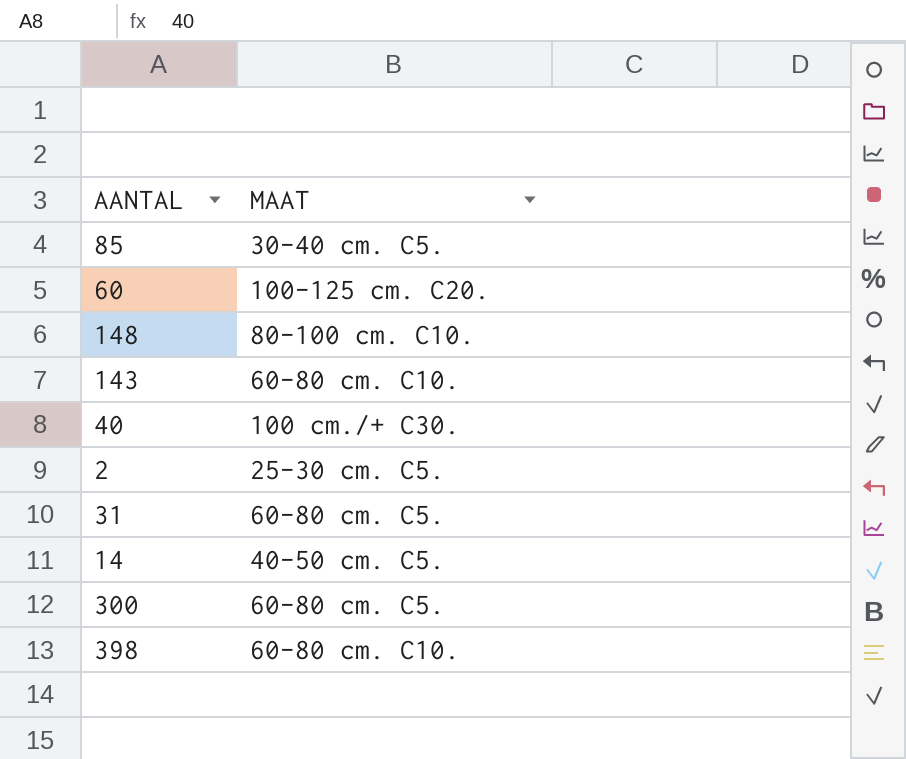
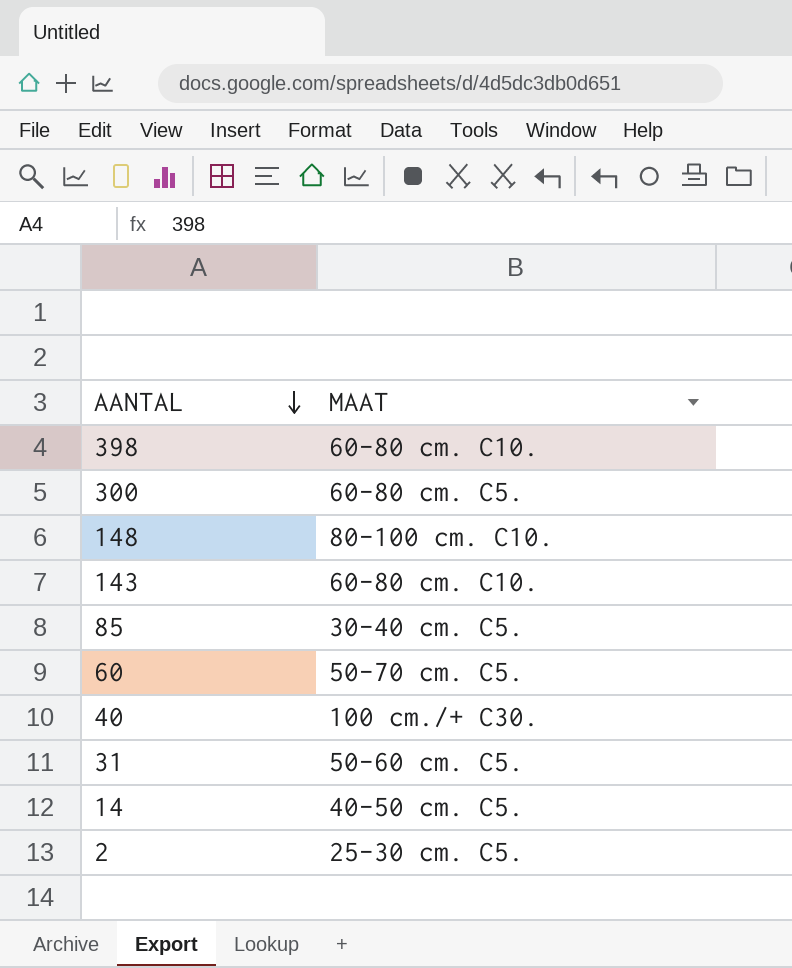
row order: none -> AANTAL descending
60 | MAAT: 100-125 cm. C20. -> 50-70 cm. C5.
31 | MAAT: 60-80 cm. C5. -> 50-60 cm. C5.

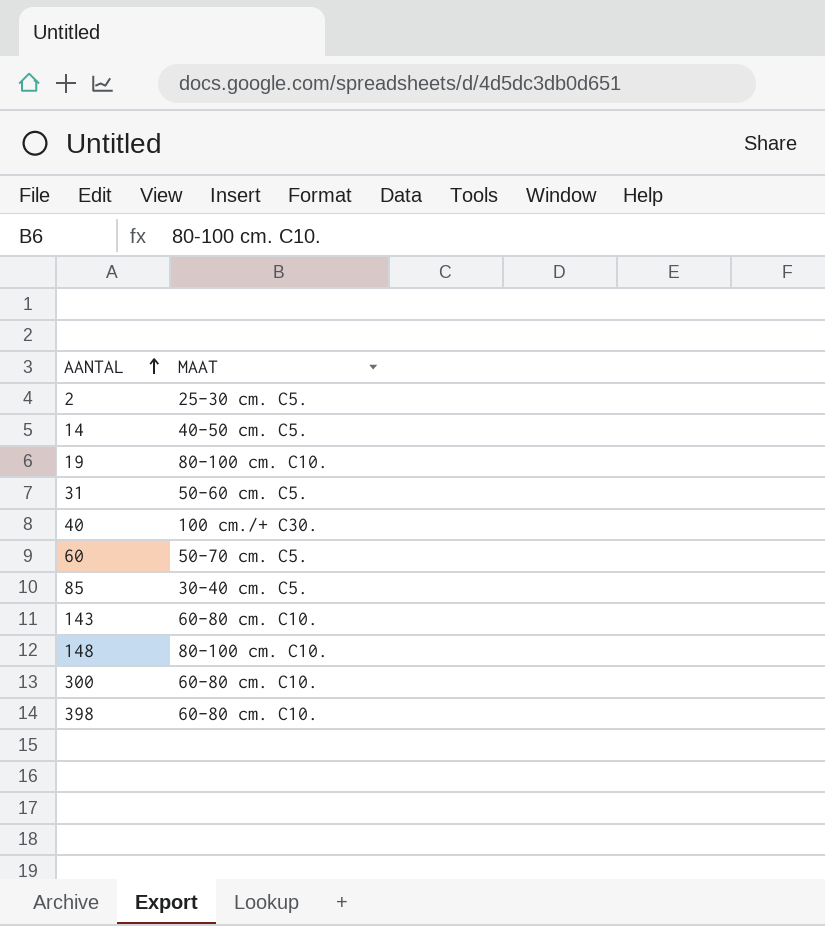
row order: AANTAL descending -> AANTAL ascending
row 19: none -> 80-100 cm. C10.
300 | MAAT: 60-80 cm. C5. -> 60-80 cm. C10.

